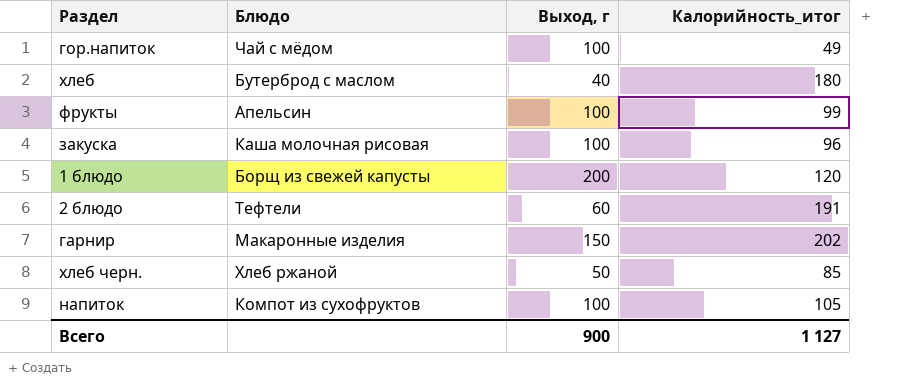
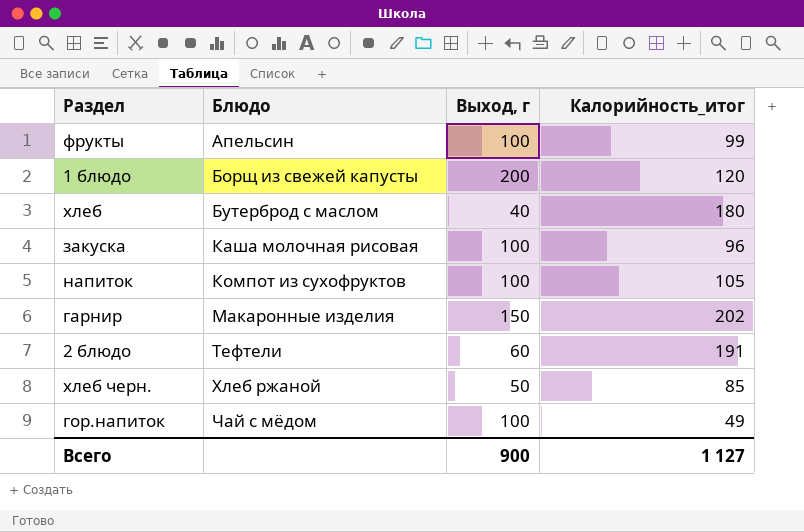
row order: none -> Блюдо ascending

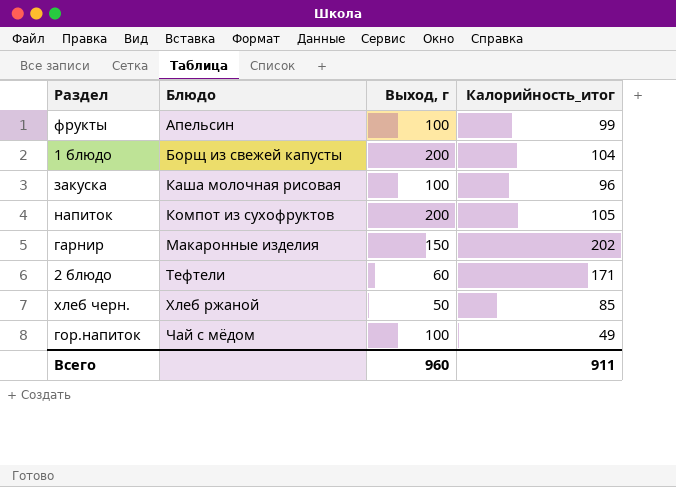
row хлеб: Бутерброд с маслом | 40 | 180 -> none
1 блюдо | Калорийность_итог: 120 -> 104
напиток | Выход, г: 100 -> 200
2 блюдо | Калорийность_итог: 191 -> 171
Всего | Выход, г: 900 -> 960
Всего | Калорийность_итог: 1 127 -> 911

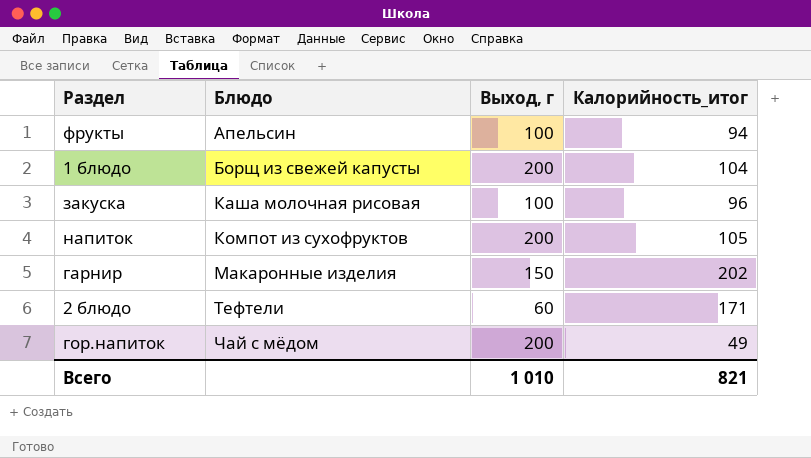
row хлеб черн.: Хлеб ржаной | 50 | 85 -> none
фрукты | Калорийность_итог: 99 -> 94
гор.напиток | Выход, г: 100 -> 200
Всего | Выход, г: 960 -> 1 010
Всего | Калорийность_итог: 911 -> 821

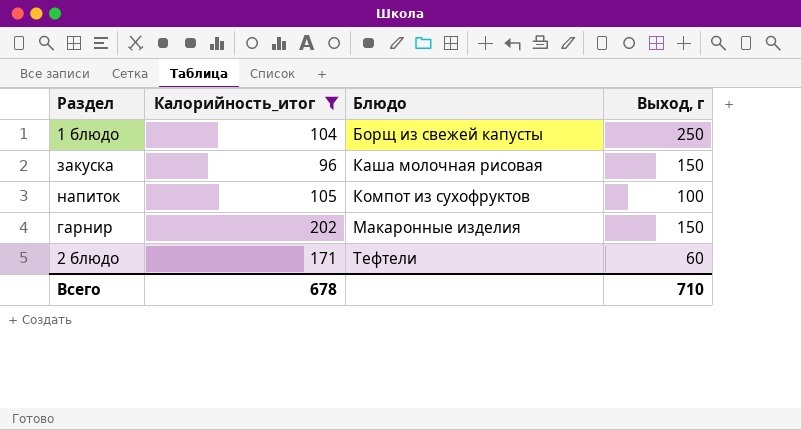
filter: none -> Калорийность_итог >= 96
column Калорийность_итог | position: 4 -> 2
1 блюдо | Выход, г: 200 -> 250
закуска | Выход, г: 100 -> 150
напиток | Выход, г: 200 -> 100
Всего | Калорийность_итог: 821 -> 678
Всего | Выход, г: 1 010 -> 710

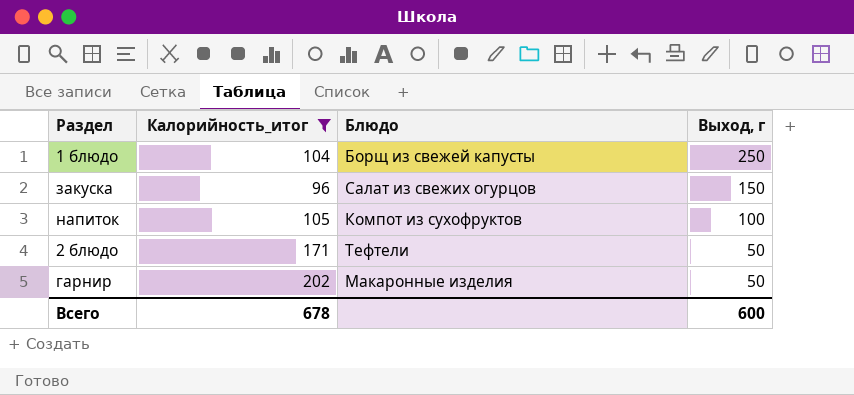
row order: Блюдо ascending -> Выход, г descending
закуска | Блюдо: Каша молочная рисовая -> Салат из свежих огурцов
2 блюдо | Выход, г: 60 -> 50
гарнир | Выход, г: 150 -> 50
Всего | Выход, г: 710 -> 600

